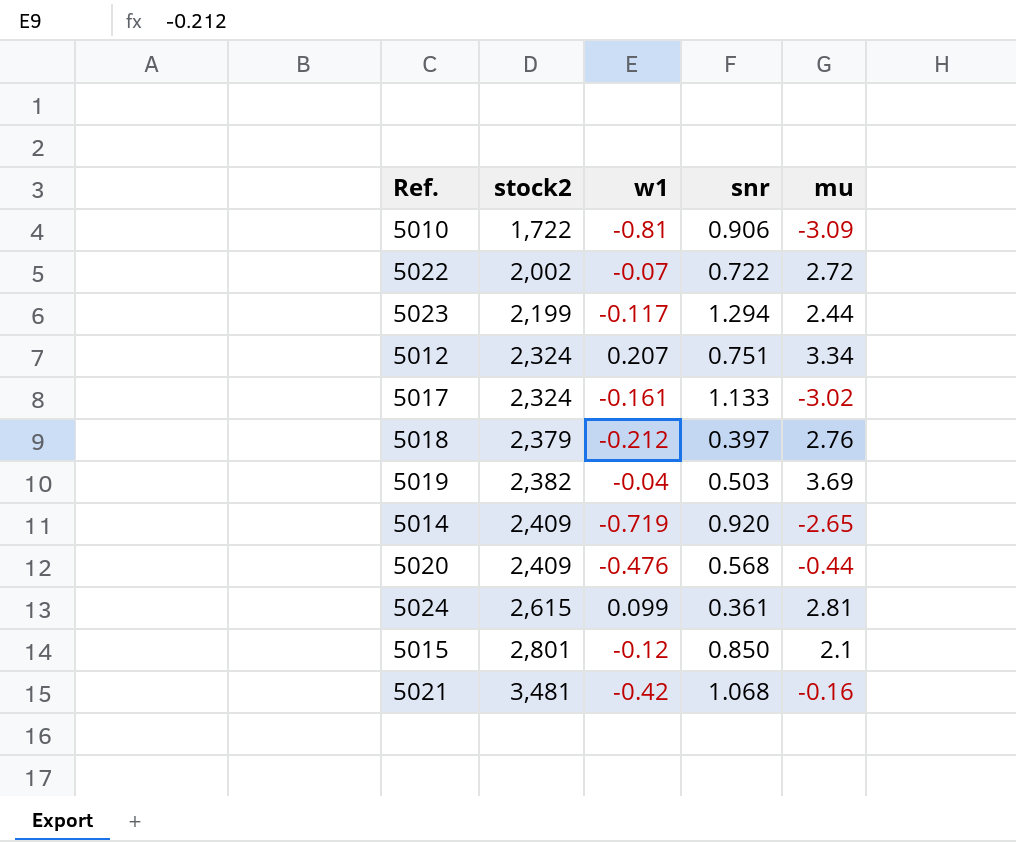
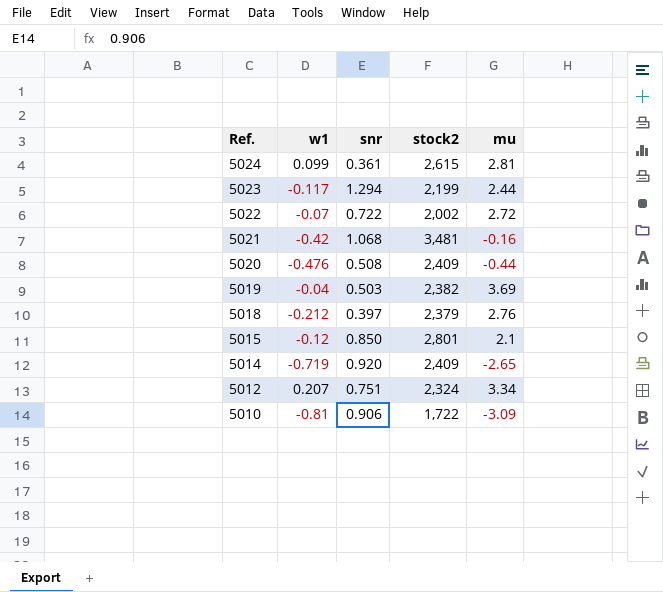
row order: stock2 ascending -> Ref. descending
column stock2 | position: 2 -> 4
row 5017: 2,324 | -0.161 | 1.133 | -3.02 -> none
5020 | snr: 0.568 -> 0.508

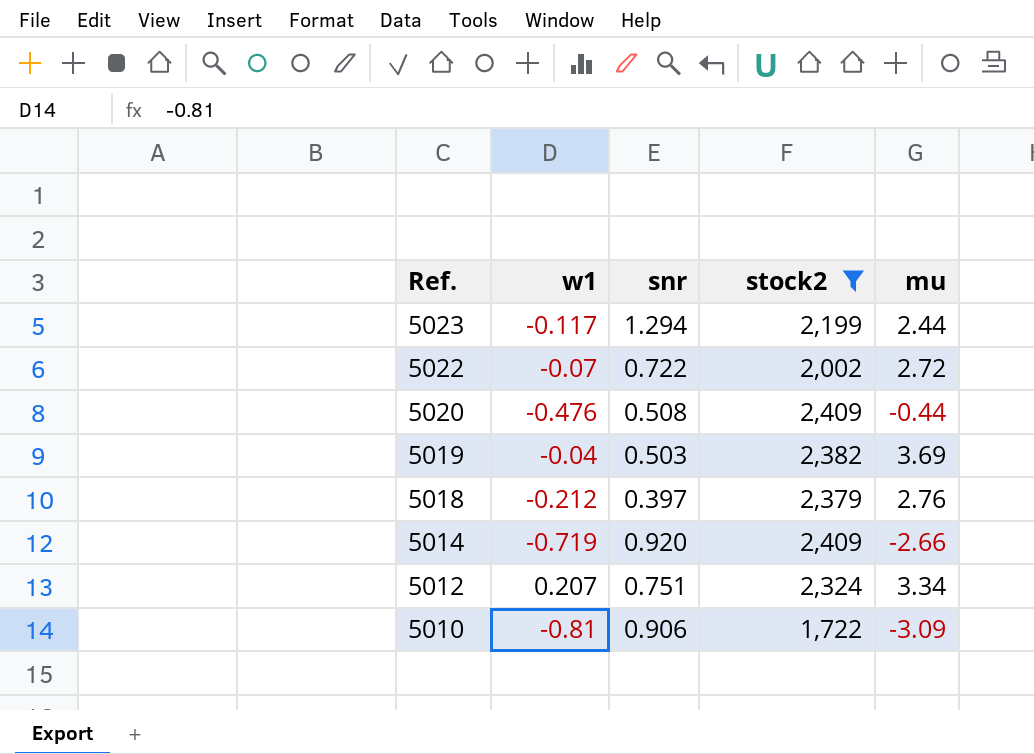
filter: none -> stock2 <= 2,409
5014 | mu: -2.65 -> -2.66

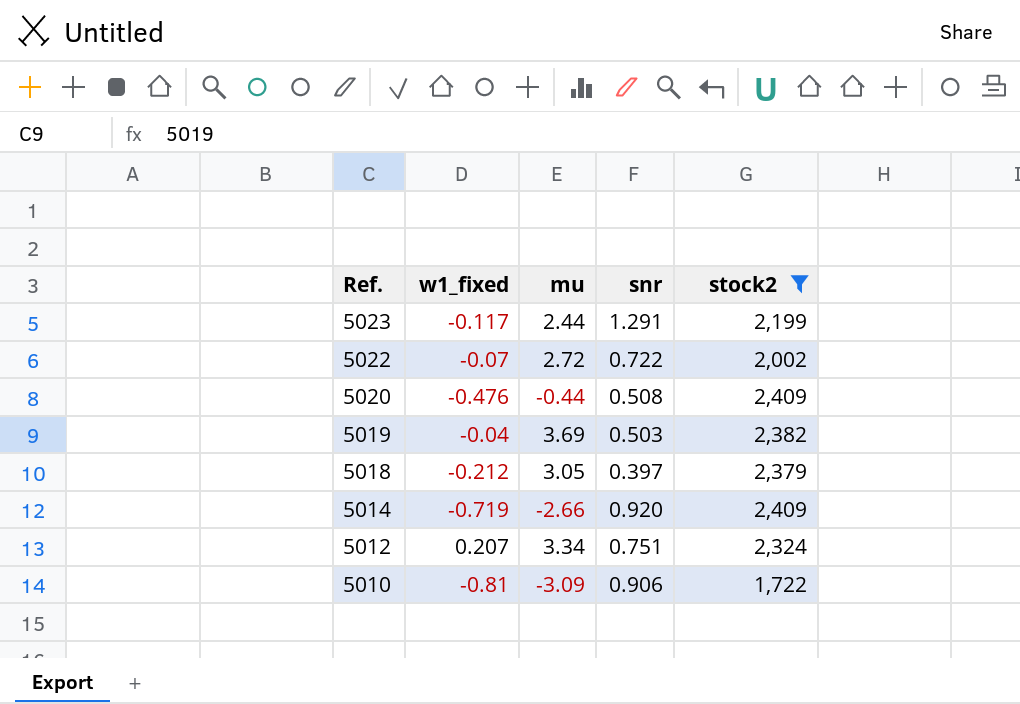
column name: w1 -> w1_fixed
column mu | position: 5 -> 3
5023 | snr: 1.294 -> 1.291
5018 | mu: 2.76 -> 3.05

